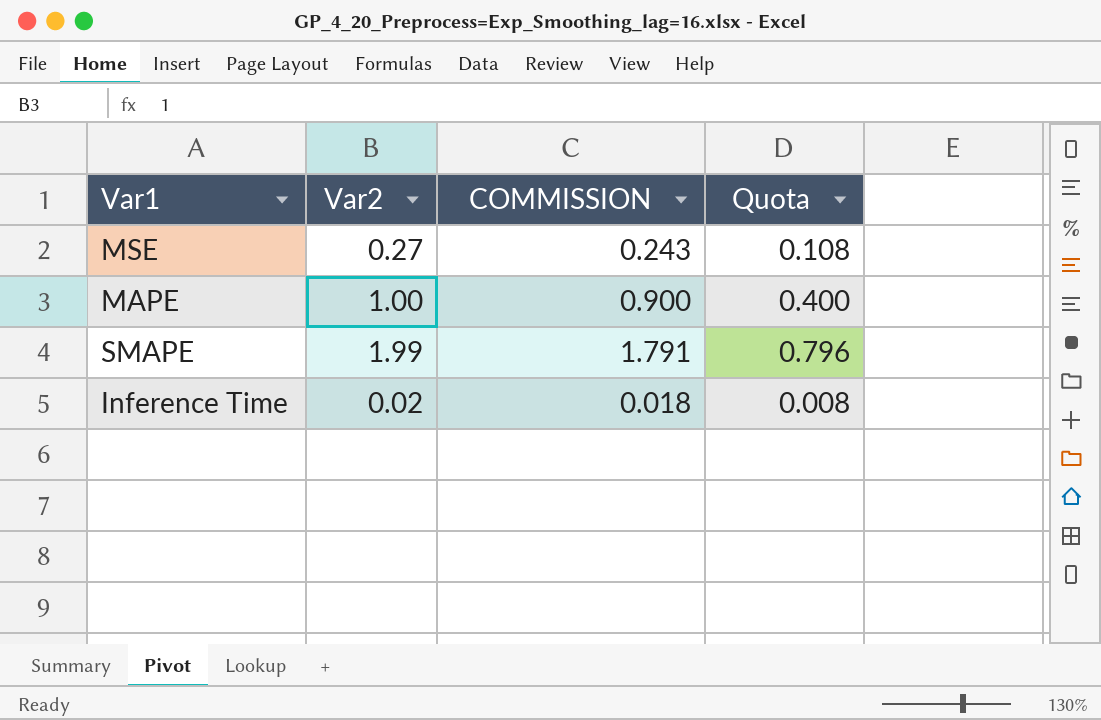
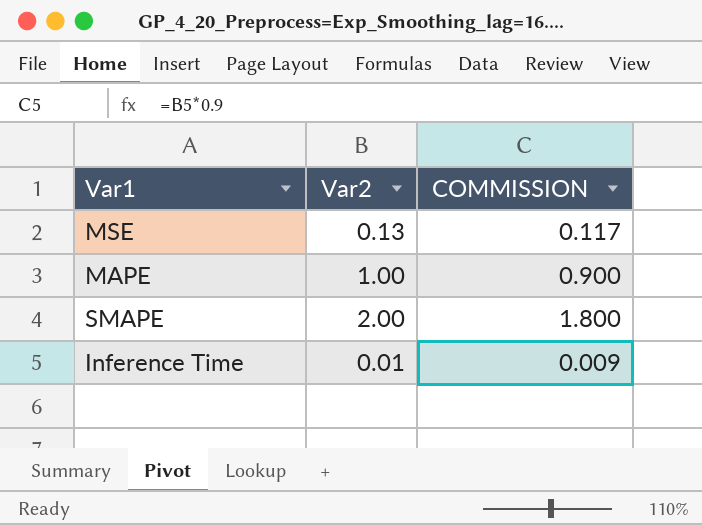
column Quota | formula: [Var2] * 0.4 -> none
MSE | Var2: 0.27 -> 0.13
MSE | COMMISSION: 0.243 -> 0.117
SMAPE | Var2: 1.99 -> 2.00
SMAPE | COMMISSION: 1.791 -> 1.800
Inference Time | Var2: 0.02 -> 0.01
Inference Time | COMMISSION: 0.018 -> 0.009

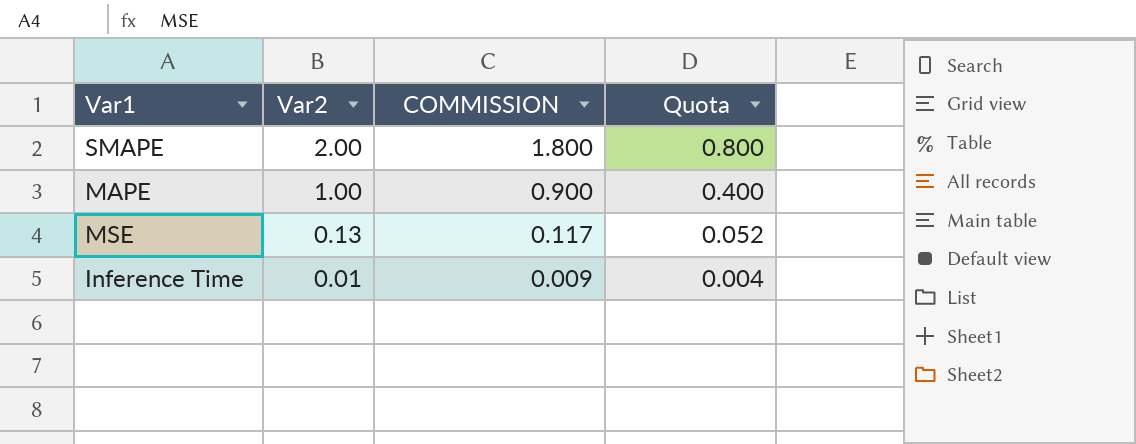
row order: none -> Var2 descending
column Quota | formula: none -> [Var2] * 0.4

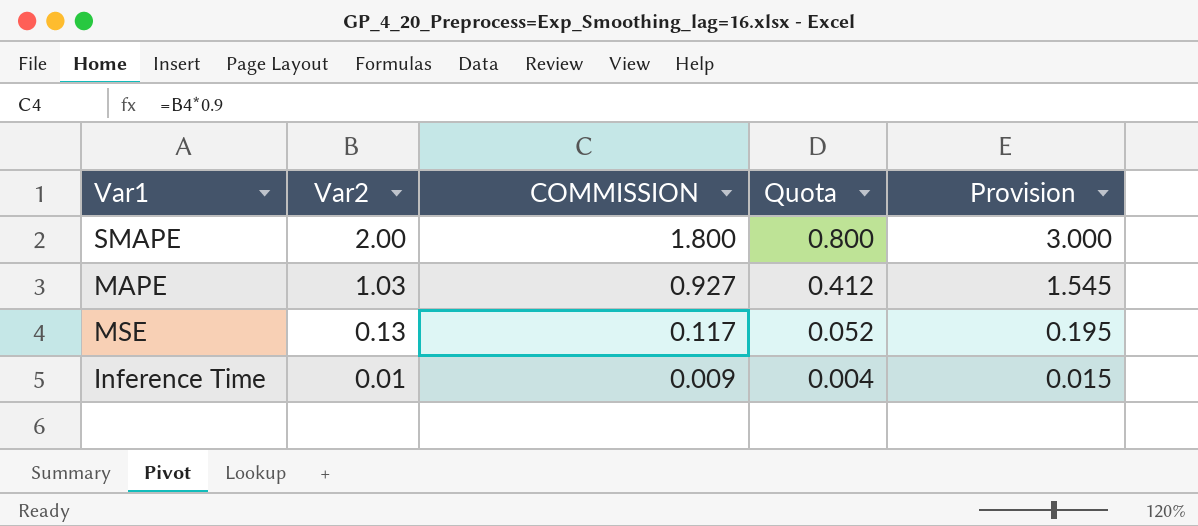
column Provision | formula: none -> [Var2] * 1.5
MAPE | Var2: 1.00 -> 1.03
MAPE | COMMISSION: 0.900 -> 0.927
MAPE | Quota: 0.400 -> 0.412

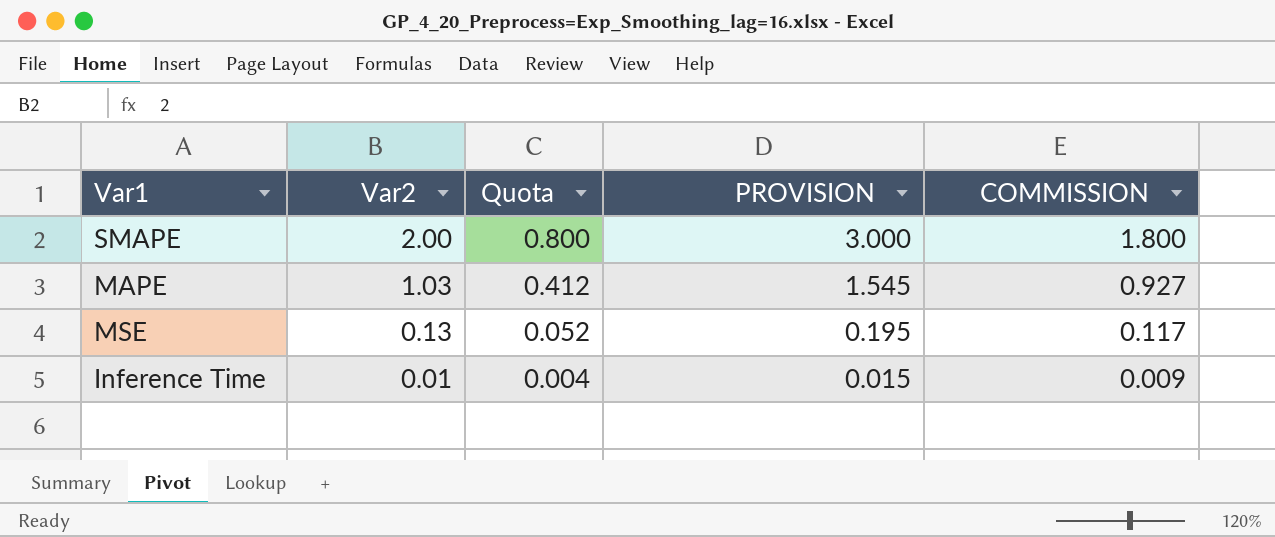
column name: Provision -> PROVISION
column COMMISSION | position: 3 -> 5

